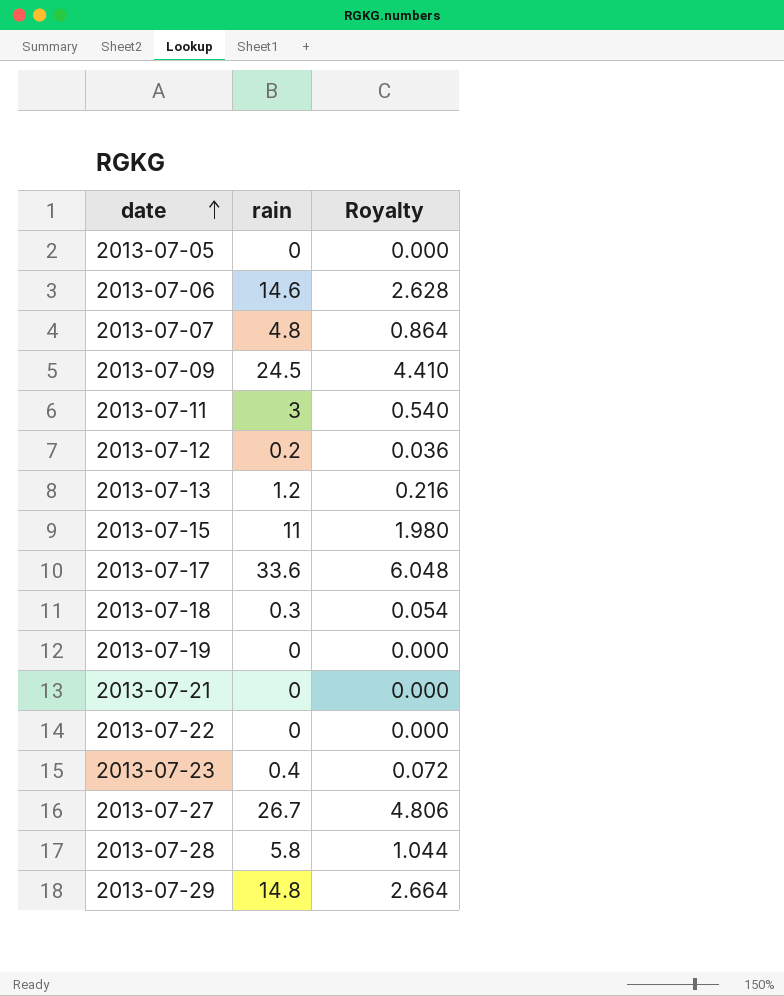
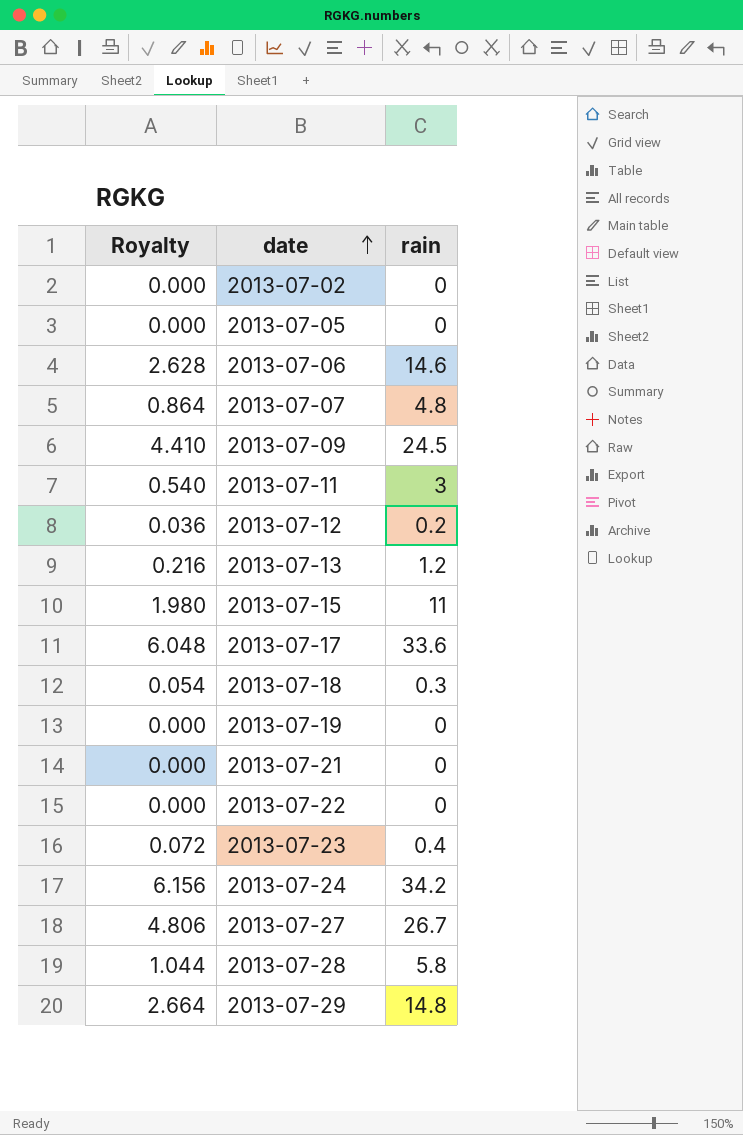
column Royalty | position: 3 -> 1
row 2013-07-02: none -> 0.000 | 0
row 2013-07-24: none -> 6.156 | 34.2

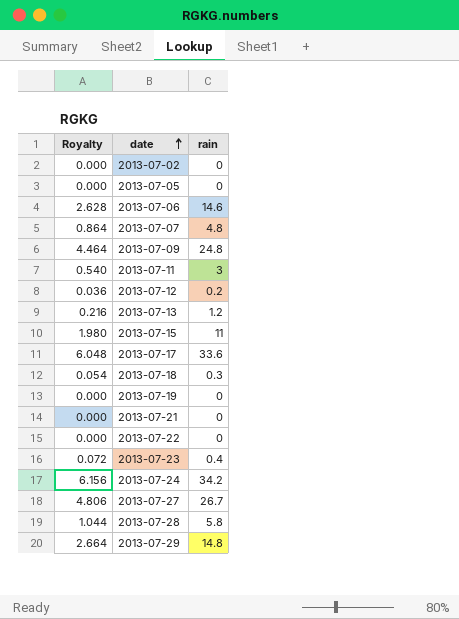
2013-07-09 | Royalty: 4.410 -> 4.464
2013-07-09 | rain: 24.5 -> 24.8

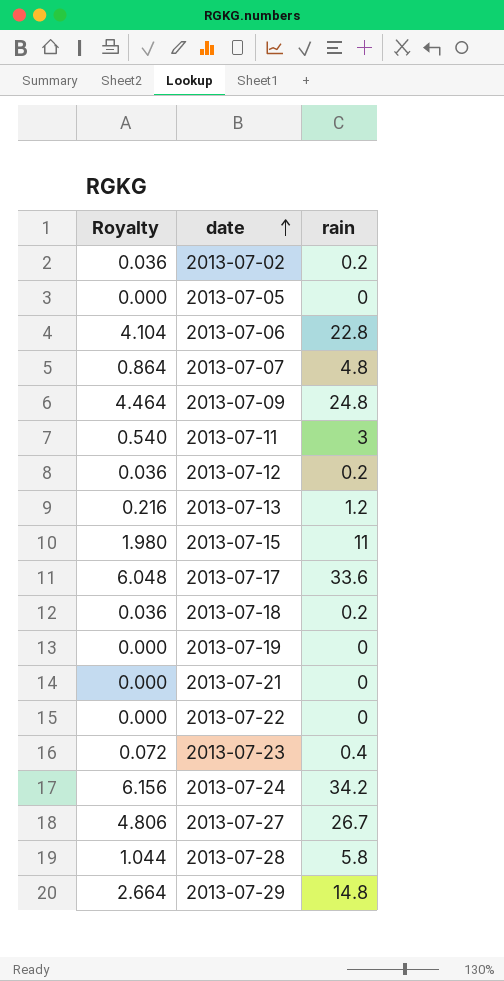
2013-07-02 | Royalty: 0.000 -> 0.036
2013-07-02 | rain: 0 -> 0.2
2013-07-06 | Royalty: 2.628 -> 4.104
2013-07-06 | rain: 14.6 -> 22.8
2013-07-18 | Royalty: 0.054 -> 0.036
2013-07-18 | rain: 0.3 -> 0.2

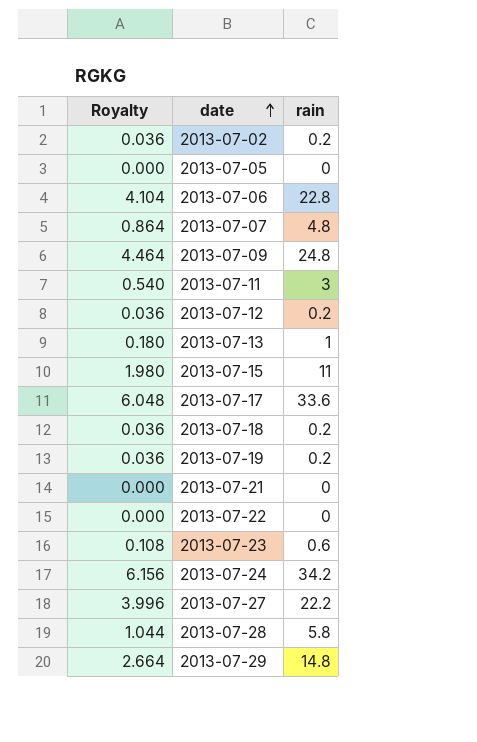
2013-07-13 | Royalty: 0.216 -> 0.180
2013-07-13 | rain: 1.2 -> 1
2013-07-19 | Royalty: 0.000 -> 0.036
2013-07-19 | rain: 0 -> 0.2
2013-07-23 | Royalty: 0.072 -> 0.108
2013-07-23 | rain: 0.4 -> 0.6
2013-07-27 | Royalty: 4.806 -> 3.996
2013-07-27 | rain: 26.7 -> 22.2

